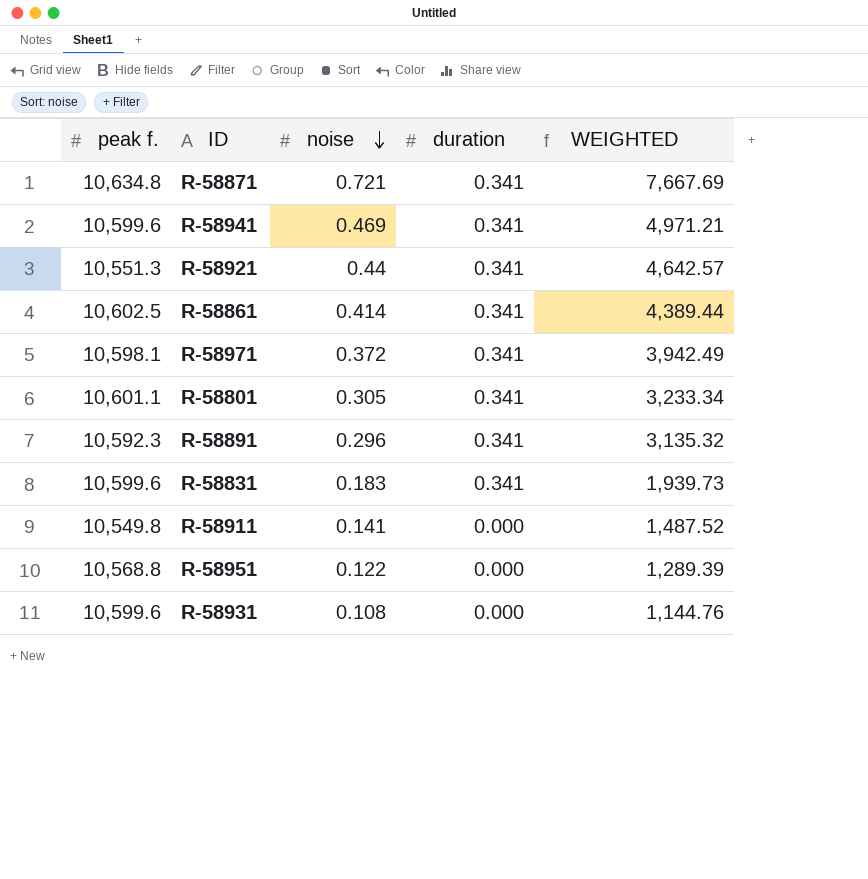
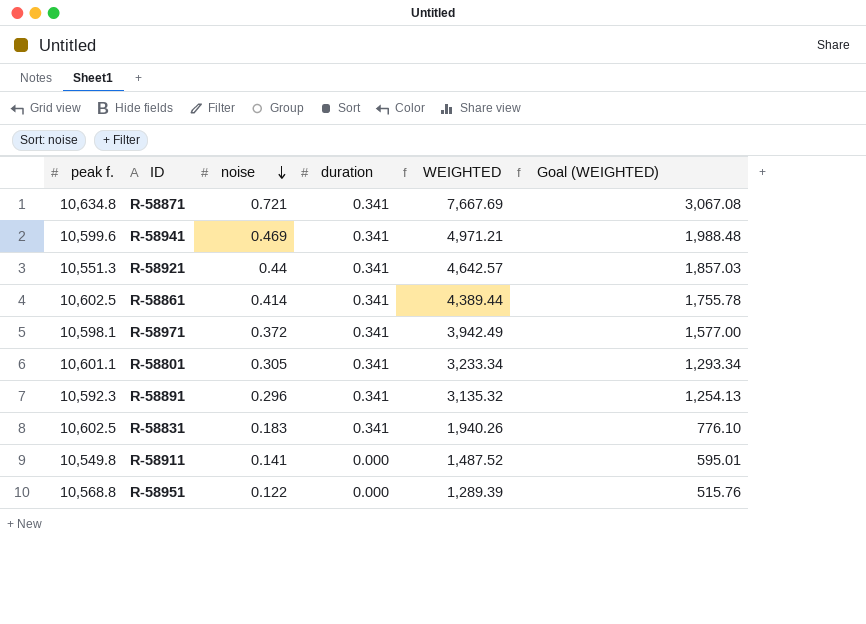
column Goal (WEIGHTED) | formula: none -> [WEIGHTED] * 0.4
row R-58931: 10,599.6 | 0.108 | 0.000 | 1,144.76 -> none
R-58831 | peak f.: 10,599.6 -> 10,602.5
R-58831 | WEIGHTED: 1,939.73 -> 1,940.26

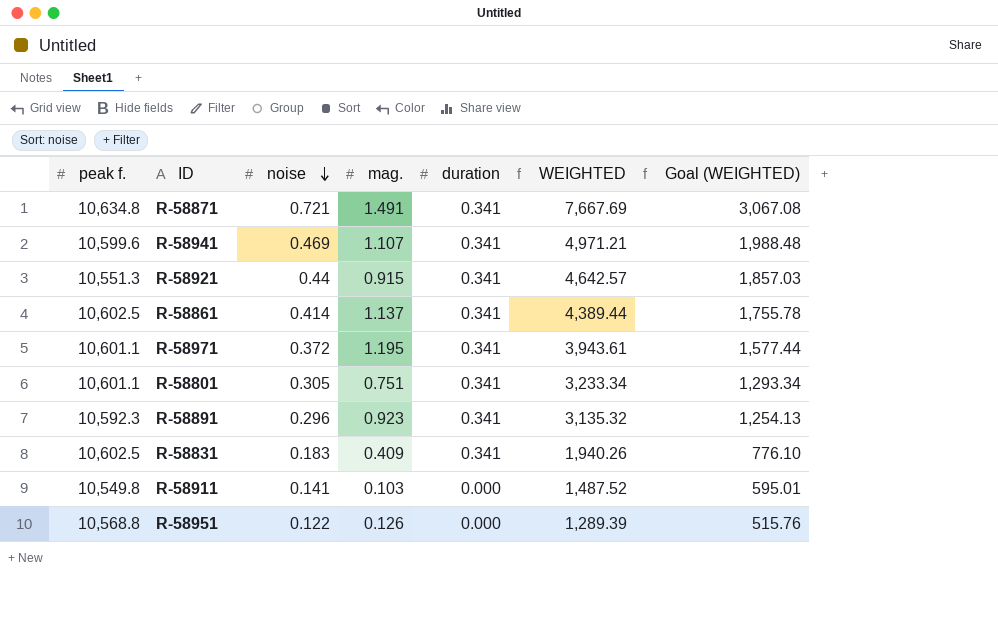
column mag. | position: none -> 4
R-58971 | peak f.: 10,598.1 -> 10,601.1
R-58971 | WEIGHTED: 3,942.49 -> 3,943.61
R-58971 | Goal (WEIGHTED): 1,577.00 -> 1,577.44

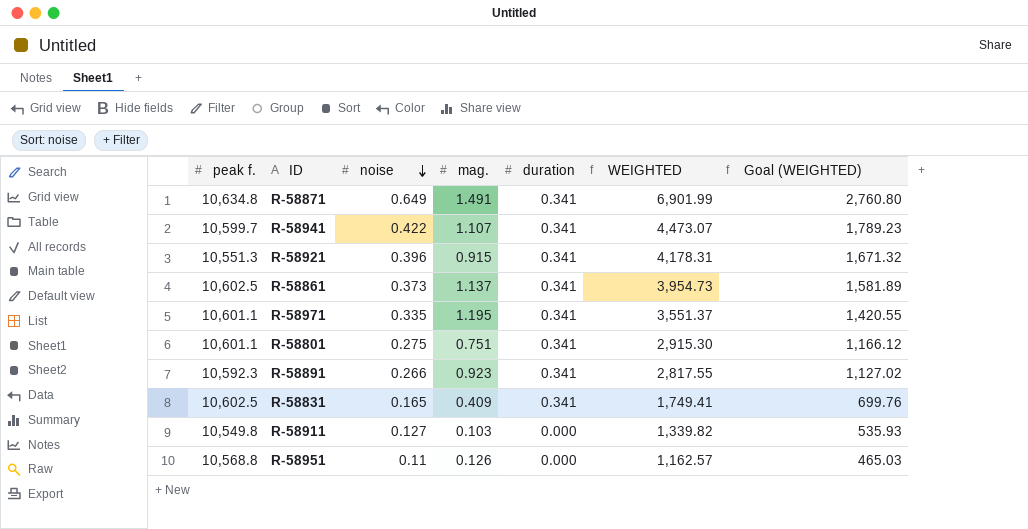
R-58871 | noise: 0.721 -> 0.649
R-58871 | WEIGHTED: 7,667.69 -> 6,901.99
R-58871 | Goal (WEIGHTED): 3,067.08 -> 2,760.80
R-58941 | peak f.: 10,599.6 -> 10,599.7
R-58941 | noise: 0.469 -> 0.422
R-58941 | WEIGHTED: 4,971.21 -> 4,473.07
R-58941 | Goal (WEIGHTED): 1,988.48 -> 1,789.23
R-58921 | noise: 0.44 -> 0.396
R-58921 | WEIGHTED: 4,642.57 -> 4,178.31
R-58921 | Goal (WEIGHTED): 1,857.03 -> 1,671.32
R-58861 | noise: 0.414 -> 0.373
R-58861 | WEIGHTED: 4,389.44 -> 3,954.73
R-58861 | Goal (WEIGHTED): 1,755.78 -> 1,581.89
R-58971 | noise: 0.372 -> 0.335
R-58971 | WEIGHTED: 3,943.61 -> 3,551.37
R-58971 | Goal (WEIGHTED): 1,577.44 -> 1,420.55
R-58801 | noise: 0.305 -> 0.275
R-58801 | WEIGHTED: 3,233.34 -> 2,915.30
R-58801 | Goal (WEIGHTED): 1,293.34 -> 1,166.12
R-58891 | noise: 0.296 -> 0.266
R-58891 | WEIGHTED: 3,135.32 -> 2,817.55
R-58891 | Goal (WEIGHTED): 1,254.13 -> 1,127.02
R-58831 | noise: 0.183 -> 0.165
R-58831 | WEIGHTED: 1,940.26 -> 1,749.41
R-58831 | Goal (WEIGHTED): 776.10 -> 699.76
R-58911 | noise: 0.141 -> 0.127
R-58911 | WEIGHTED: 1,487.52 -> 1,339.82
R-58911 | Goal (WEIGHTED): 595.01 -> 535.93
R-58951 | noise: 0.122 -> 0.11
R-58951 | WEIGHTED: 1,289.39 -> 1,162.57
R-58951 | Goal (WEIGHTED): 515.76 -> 465.03

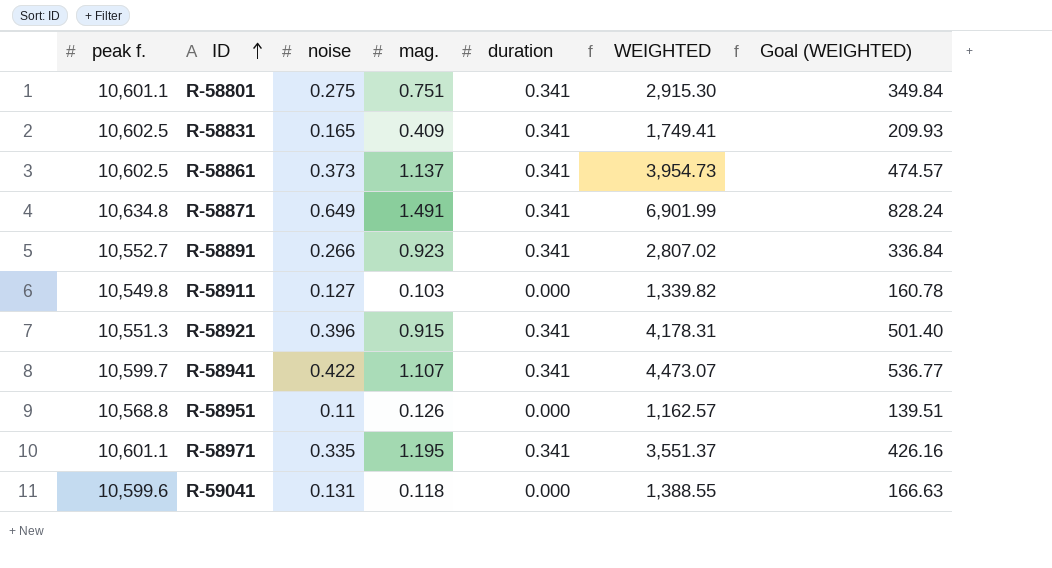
row order: noise descending -> ID ascending
column Goal (WEIGHTED) | formula: [WEIGHTED] * 0.4 -> [WEIGHTED] * 0.12
R-58891 | peak f.: 10,592.3 -> 10,552.7
R-58891 | WEIGHTED: 2,817.55 -> 2,807.02
row R-59041: none -> 10,599.6 | 0.131 | 0.118 | 0.000 | 1,388.55 | 166.63

